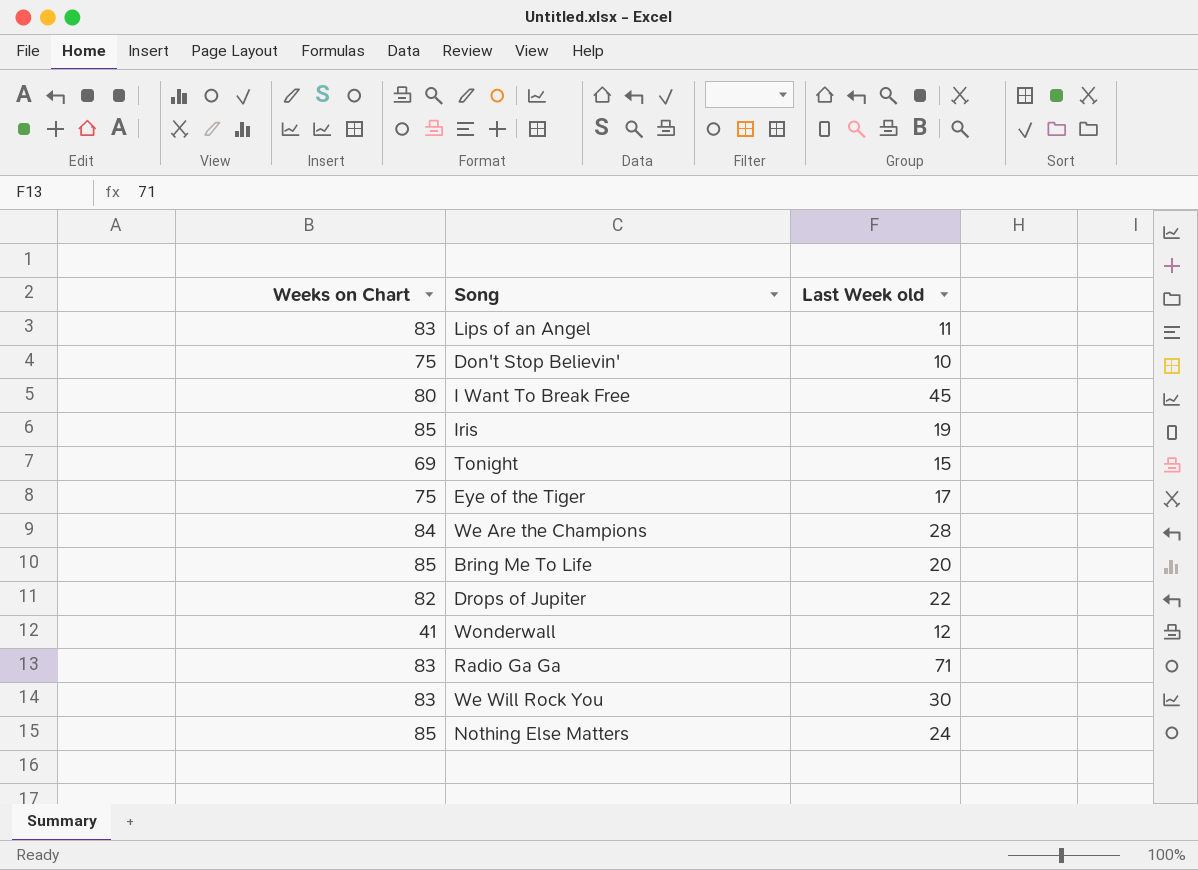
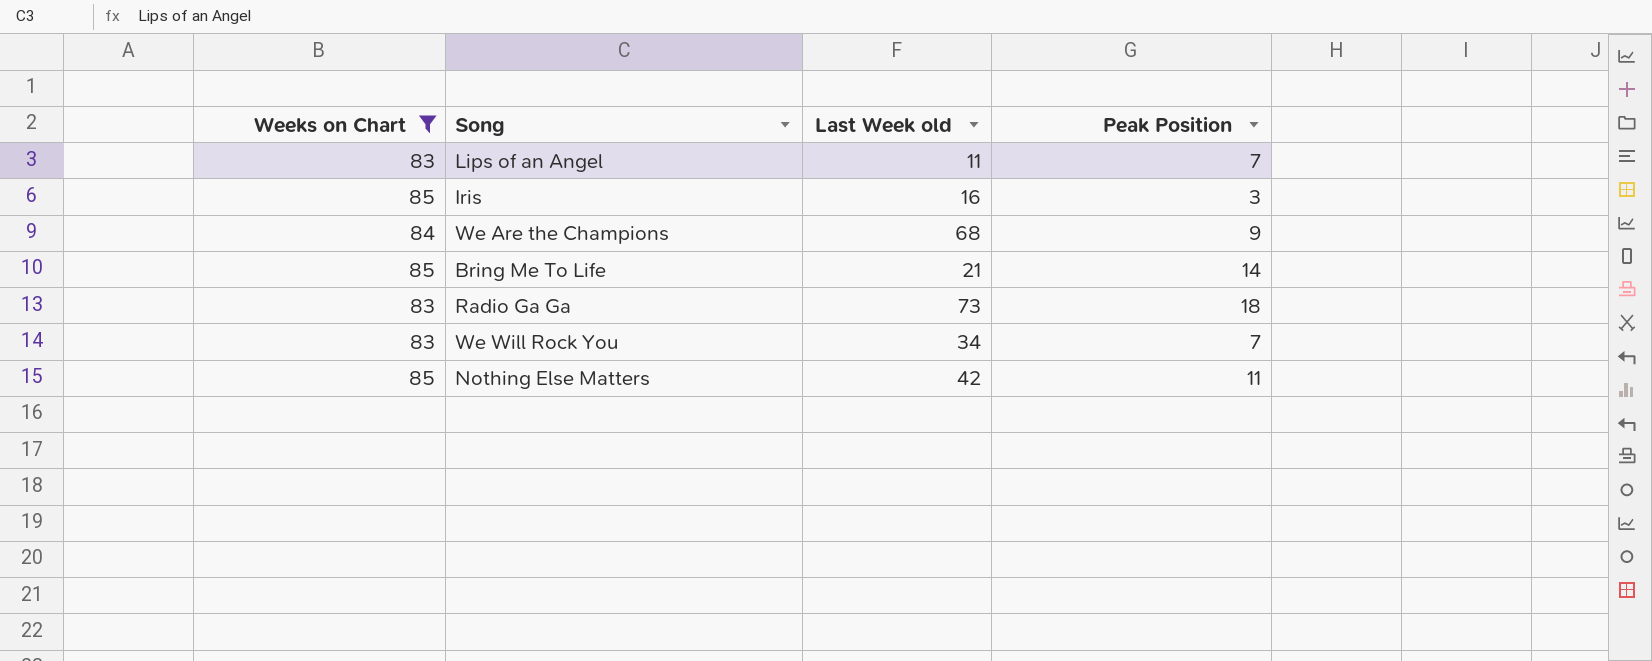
filter: none -> Weeks on Chart >= 83
column Peak Position | position: none -> 4
Iris | Last Week old: 19 -> 16
We Are the Champions | Last Week old: 28 -> 68
Bring Me To Life | Last Week old: 20 -> 21
Radio Ga Ga | Last Week old: 71 -> 73
We Will Rock You | Last Week old: 30 -> 34
Nothing Else Matters | Last Week old: 24 -> 42

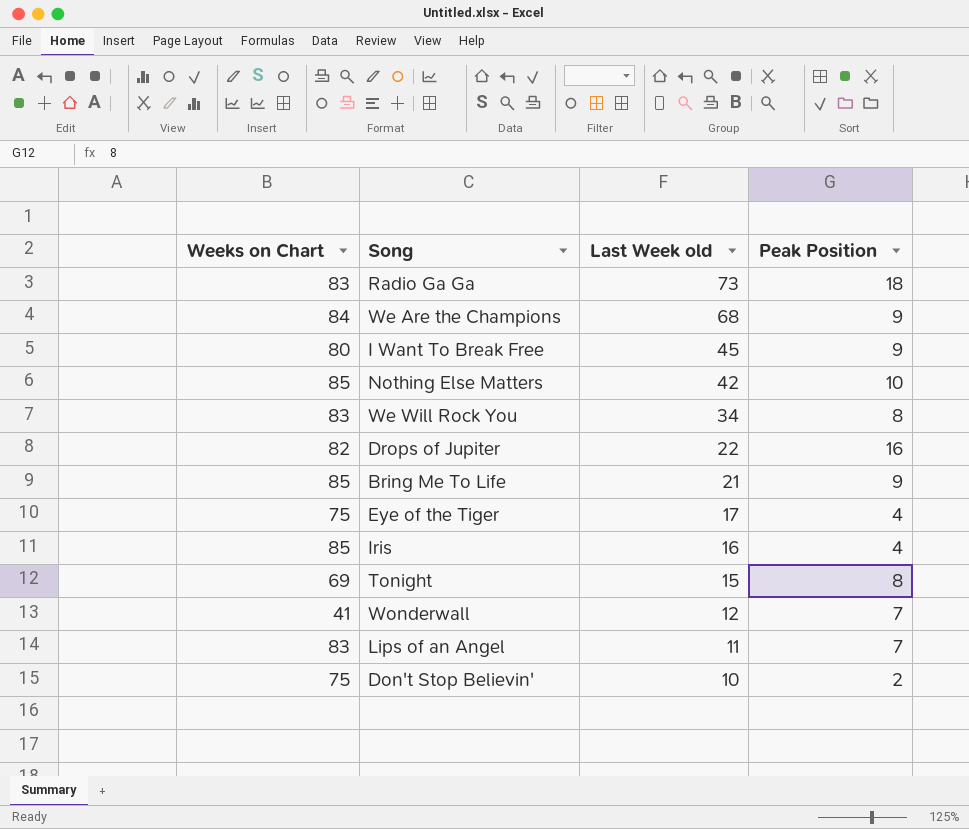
filter: Weeks on Chart >= 83 -> none
row order: none -> Last Week old descending
Nothing Else Matters | Peak Position: 11 -> 10
We Will Rock You | Peak Position: 7 -> 8
Bring Me To Life | Peak Position: 14 -> 9
Iris | Peak Position: 3 -> 4

